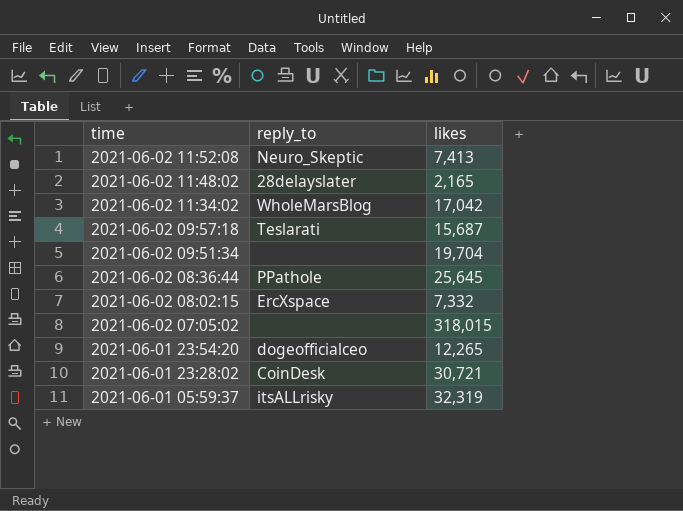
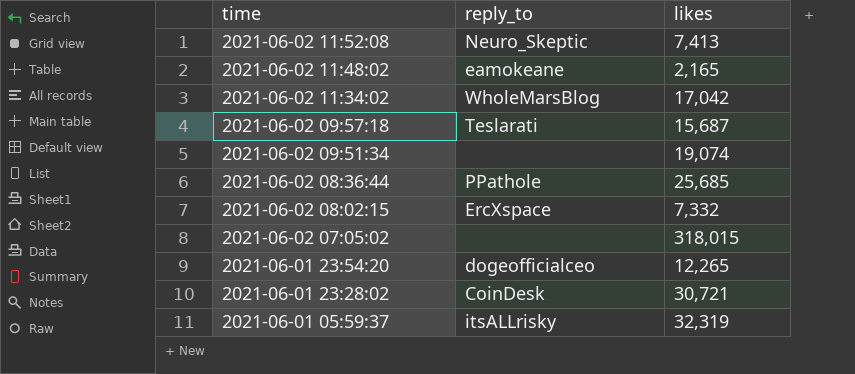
2021-06-02 11:48:02 | reply_to: 28delayslater -> eamokeane
2021-06-02 09:51:34 | likes: 19,704 -> 19,074
2021-06-02 08:36:44 | likes: 25,645 -> 25,685

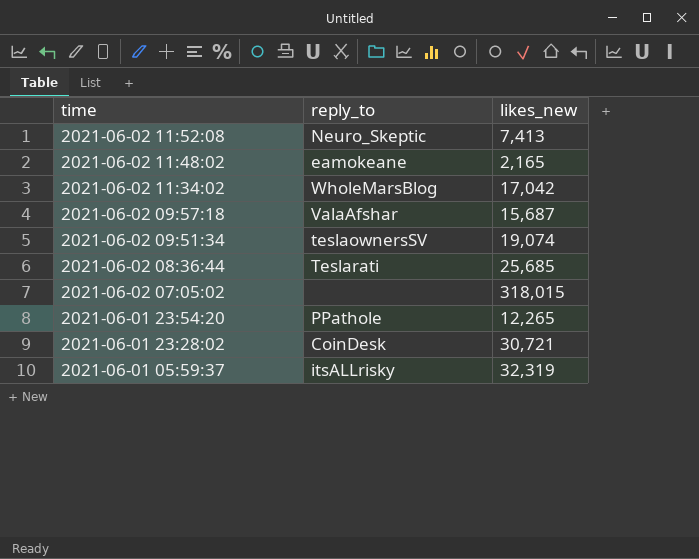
column name: likes -> likes_new
row 2021-06-02 08:02:15: ErcXspace | 7,332 -> none
2021-06-02 09:57:18 | reply_to: Teslarati -> ValaAfshar
2021-06-02 09:51:34 | reply_to: none -> teslaownersSV
2021-06-02 08:36:44 | reply_to: PPathole -> Teslarati
2021-06-01 23:54:20 | reply_to: dogeofficialceo -> PPathole

